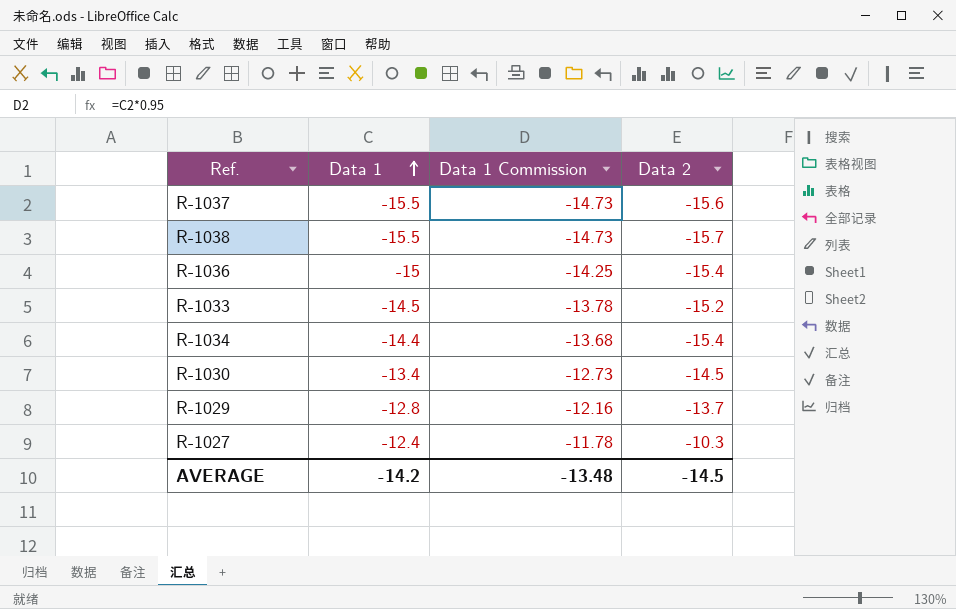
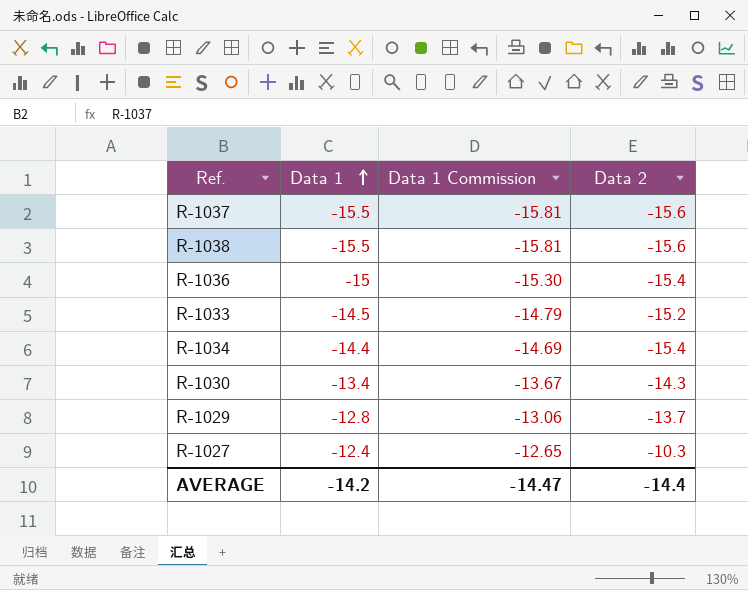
column Data 1 Commission | formula: [Data 1] * 0.95 -> [Data 1] * 1.02
R-1038 | Data 2: -15.7 -> -15.6
R-1030 | Data 2: -14.5 -> -14.3
AVERAGE | Data 1 Commission: -13.48 -> -14.47
AVERAGE | Data 2: -14.5 -> -14.4

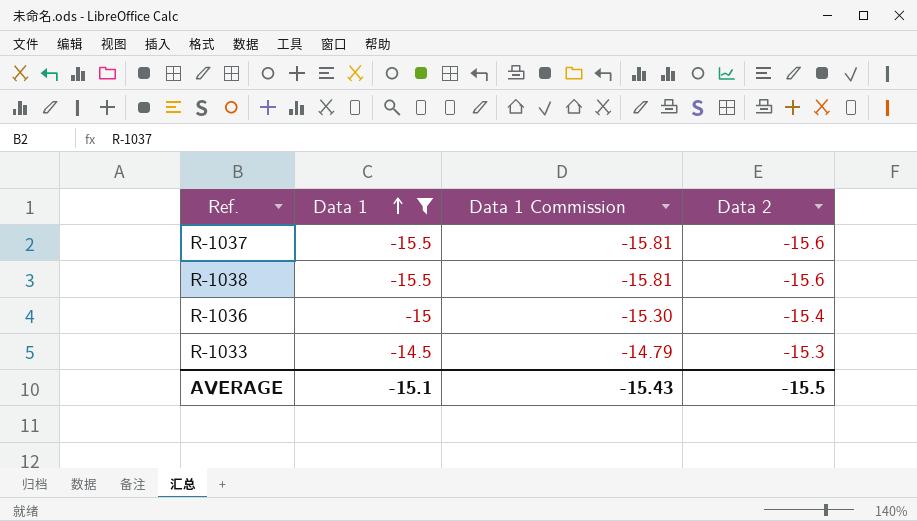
filter: none -> Data 1 <= -14.5
R-1033 | Data 2: -15.2 -> -15.3
AVERAGE | Data 1: -14.2 -> -15.1
AVERAGE | Data 1 Commission: -14.47 -> -15.43
AVERAGE | Data 2: -14.4 -> -15.5

